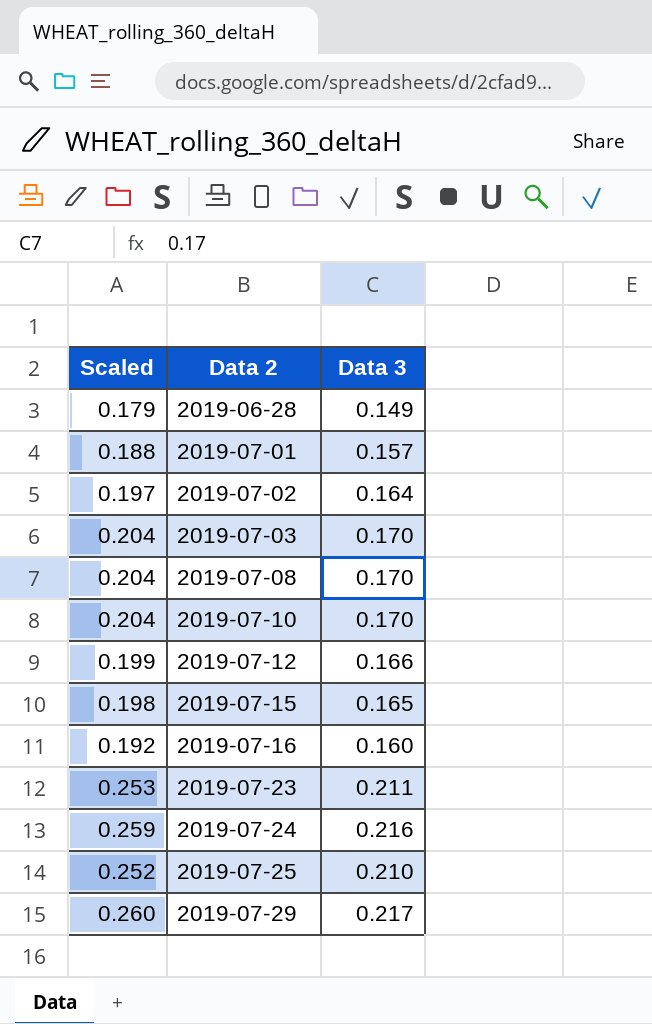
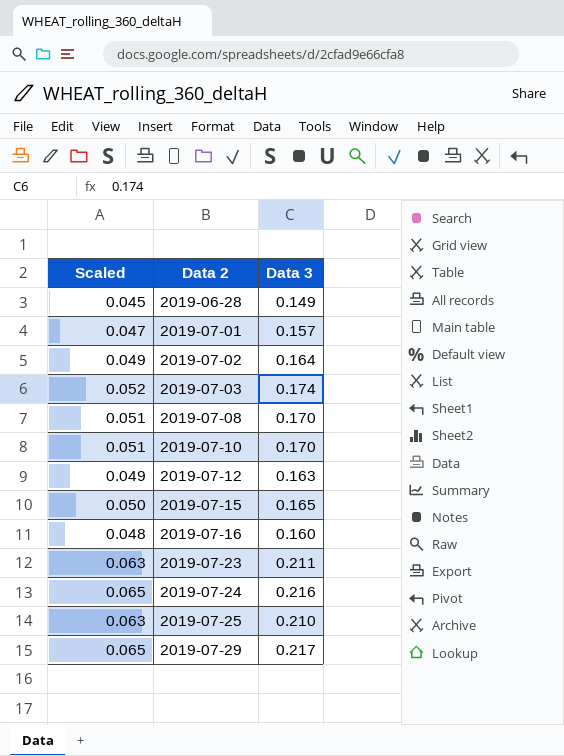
column Scaled | formula: [Data 3] * 1.2 -> [Data 3] * 0.3
2019-07-03 | Data 3: 0.170 -> 0.174
2019-07-12 | Data 3: 0.166 -> 0.163

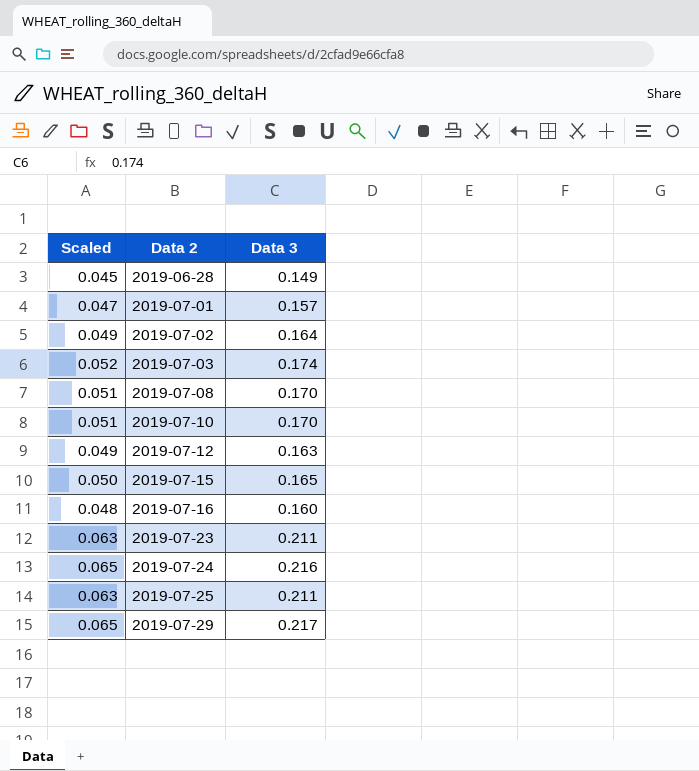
2019-07-25 | Data 3: 0.210 -> 0.211

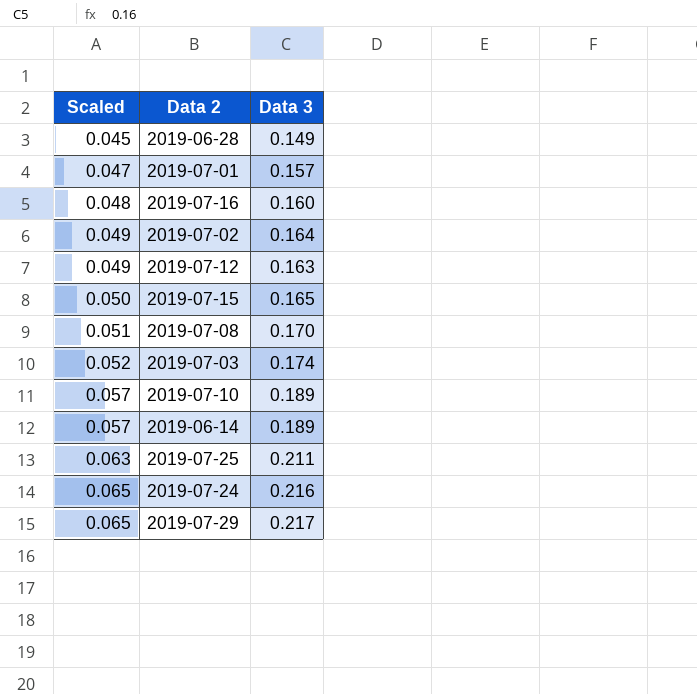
row order: Data 2 ascending -> Scaled ascending
row 2019-07-23: 0.063 | 0.211 -> none
2019-07-10 | Scaled: 0.051 -> 0.057
2019-07-10 | Data 3: 0.170 -> 0.189
row 2019-06-14: none -> 0.057 | 0.189

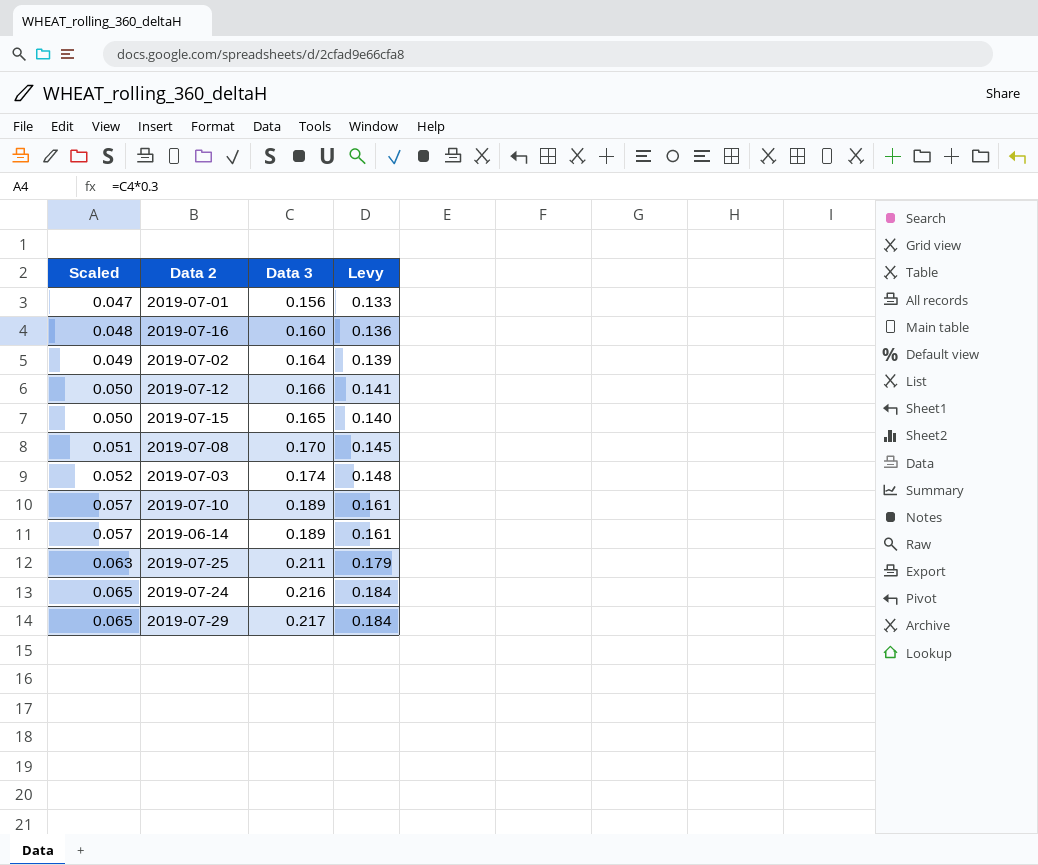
column Levy | formula: none -> [Data 3] * 0.85
row 2019-06-28: 0.045 | 0.149 -> none
2019-07-01 | Data 3: 0.157 -> 0.156
2019-07-12 | Scaled: 0.049 -> 0.050
2019-07-12 | Data 3: 0.163 -> 0.166

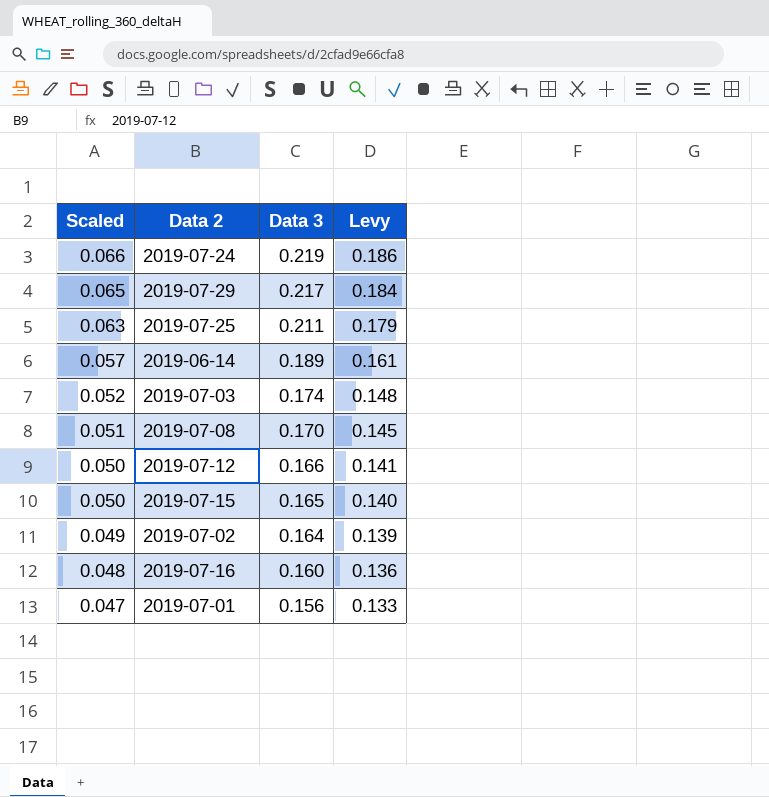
row order: Scaled ascending -> Scaled descending
row 2019-07-10: 0.057 | 0.189 | 0.161 -> none
2019-07-24 | Scaled: 0.065 -> 0.066
2019-07-24 | Data 3: 0.216 -> 0.219
2019-07-24 | Levy: 0.184 -> 0.186

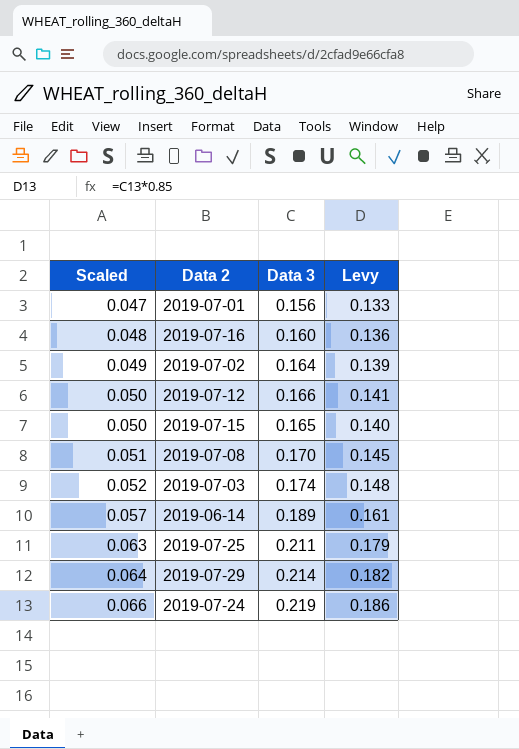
row order: Scaled descending -> Scaled ascending
2019-07-29 | Scaled: 0.065 -> 0.064
2019-07-29 | Data 3: 0.217 -> 0.214
2019-07-29 | Levy: 0.184 -> 0.182

